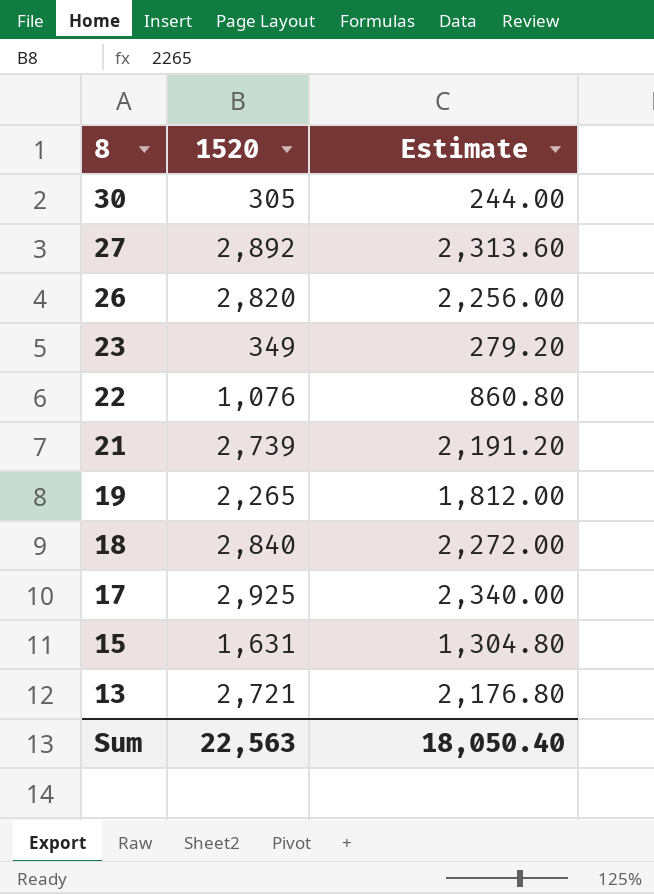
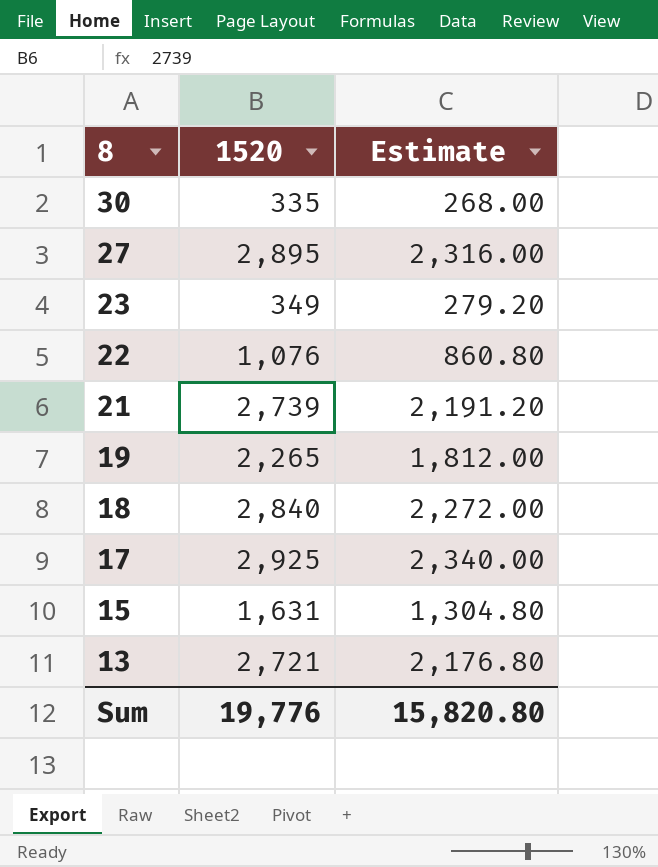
row 26: 2,820 | 2,256.00 -> none
30 | 1520: 305 -> 335
30 | Estimate: 244.00 -> 268.00
27 | 1520: 2,892 -> 2,895
27 | Estimate: 2,313.60 -> 2,316.00
Sum | 1520: 22,563 -> 19,776
Sum | Estimate: 18,050.40 -> 15,820.80

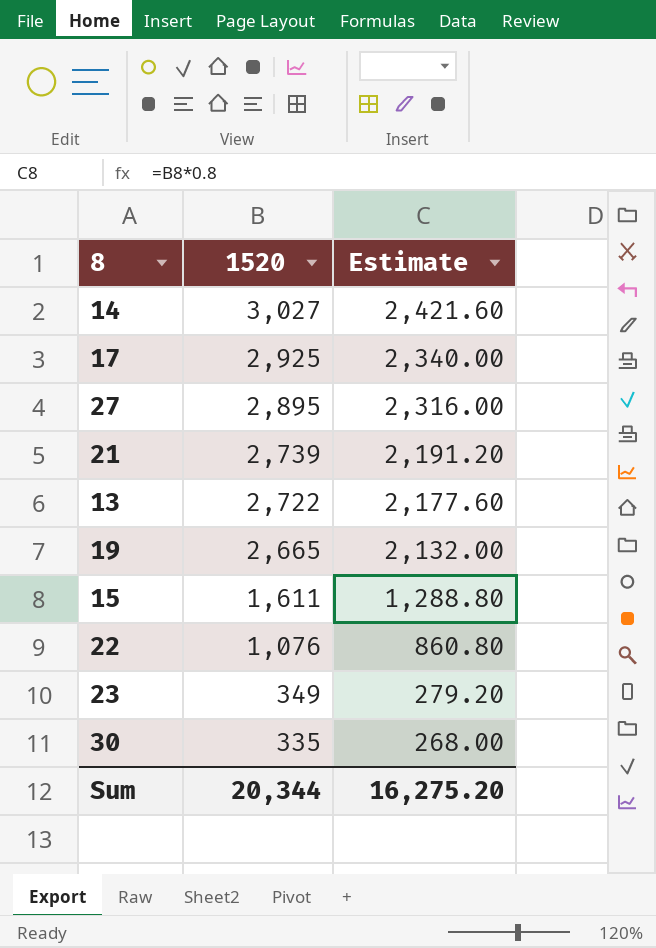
row order: 8 descending -> 1520 descending
row 18: 2,840 | 2,272.00 -> none
row 14: none -> 3,027 | 2,421.60
13 | 1520: 2,721 -> 2,722
13 | Estimate: 2,176.80 -> 2,177.60
19 | 1520: 2,265 -> 2,665
19 | Estimate: 1,812.00 -> 2,132.00
15 | 1520: 1,631 -> 1,611
15 | Estimate: 1,304.80 -> 1,288.80
Sum | 1520: 19,776 -> 20,344
Sum | Estimate: 15,820.80 -> 16,275.20

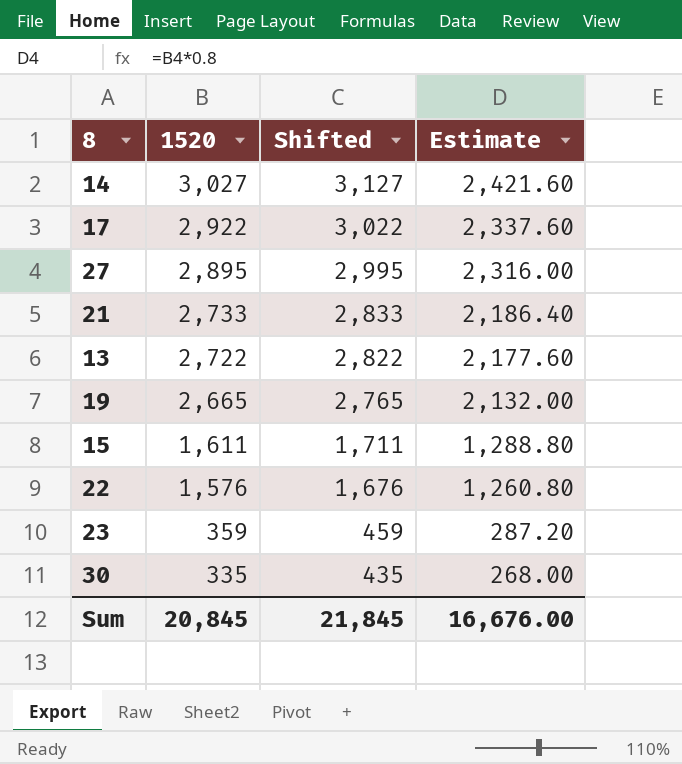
column Shifted | formula: none -> [1520] + 100
17 | 1520: 2,925 -> 2,922
17 | Estimate: 2,340.00 -> 2,337.60
21 | 1520: 2,739 -> 2,733
21 | Estimate: 2,191.20 -> 2,186.40
22 | 1520: 1,076 -> 1,576
22 | Estimate: 860.80 -> 1,260.80
23 | 1520: 349 -> 359
23 | Estimate: 279.20 -> 287.20
Sum | 1520: 20,344 -> 20,845
Sum | Estimate: 16,275.20 -> 16,676.00

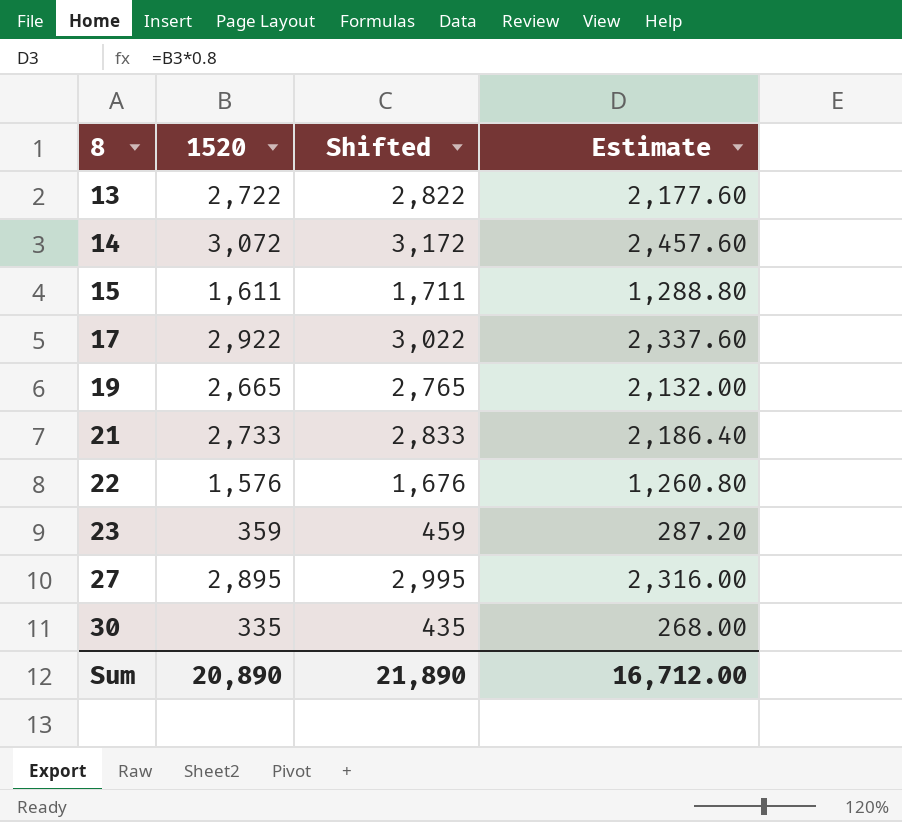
row order: 1520 descending -> 8 ascending
14 | 1520: 3,027 -> 3,072
14 | Shifted: 3,127 -> 3,172
14 | Estimate: 2,421.60 -> 2,457.60
Sum | 1520: 20,845 -> 20,890
Sum | Shifted: 21,845 -> 21,890
Sum | Estimate: 16,676.00 -> 16,712.00

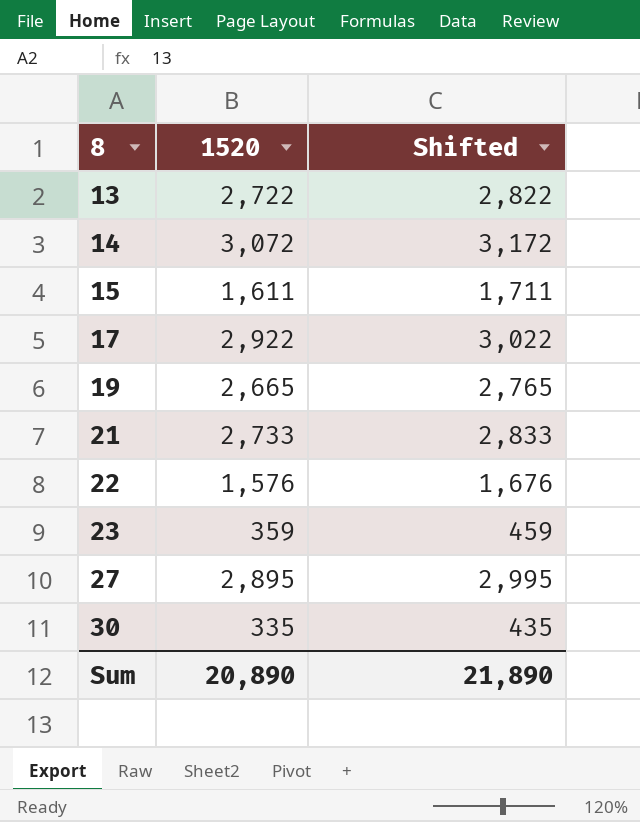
column Estimate | formula: [1520] * 0.8 -> none

